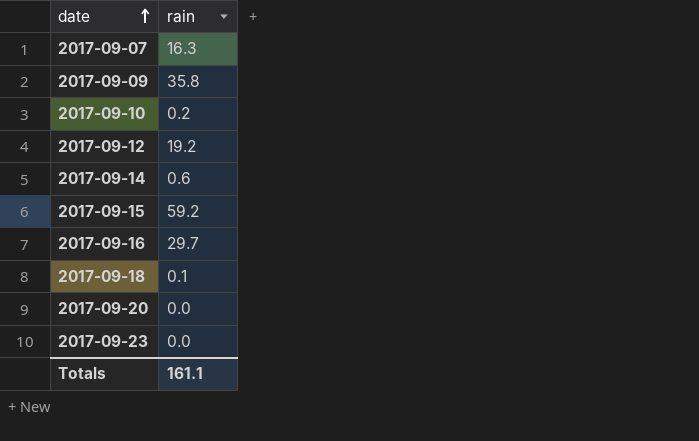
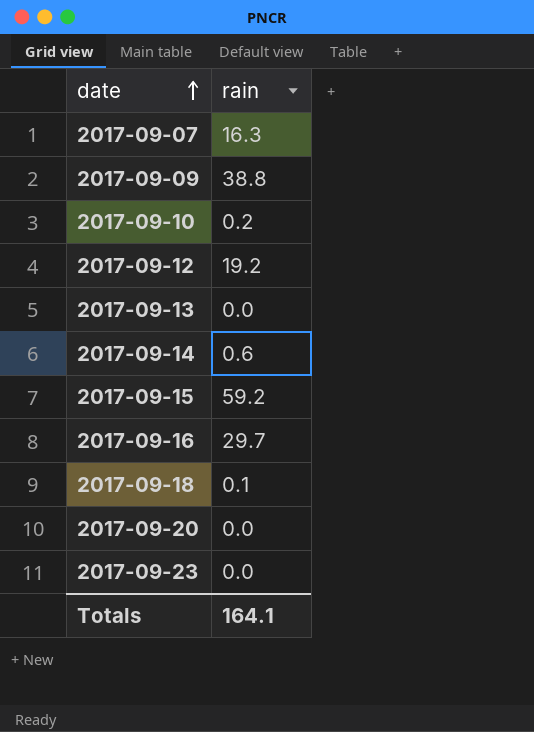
2017-09-09 | rain: 35.8 -> 38.8
row 2017-09-13: none -> 0.0
Totals | rain: 161.1 -> 164.1

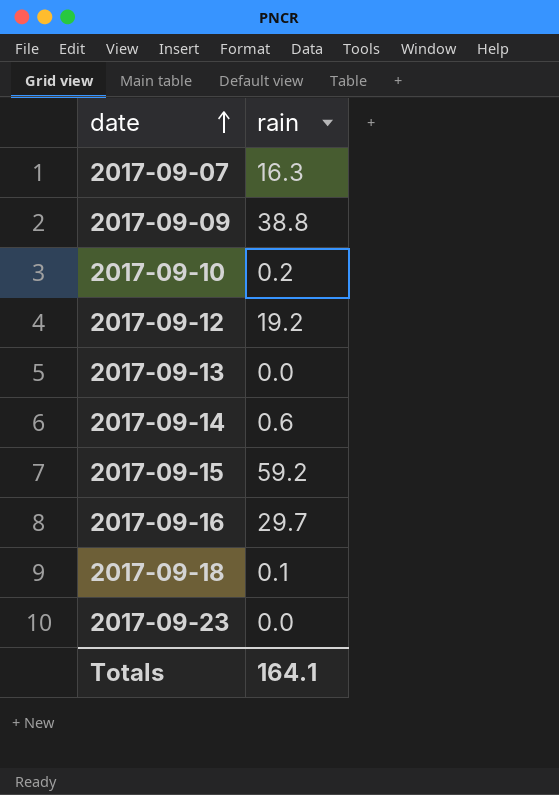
row 2017-09-20: 0.0 -> none

